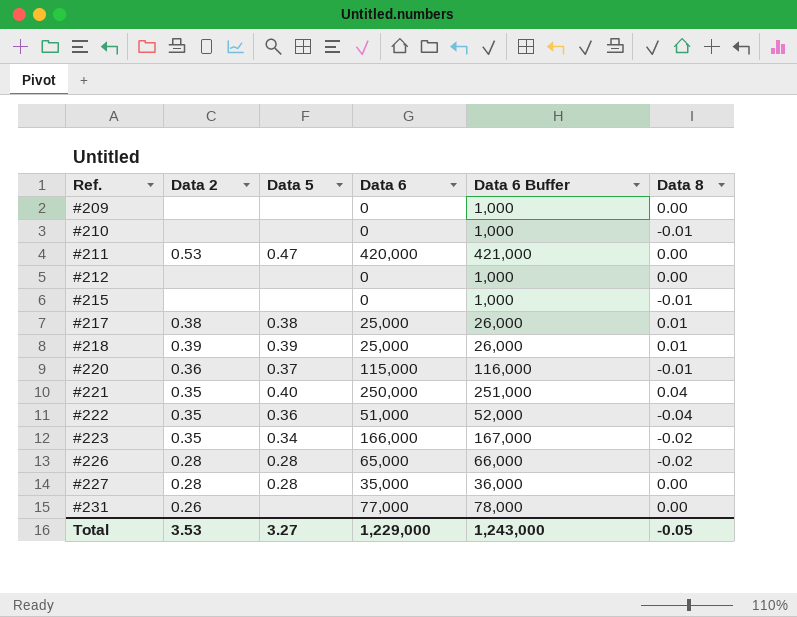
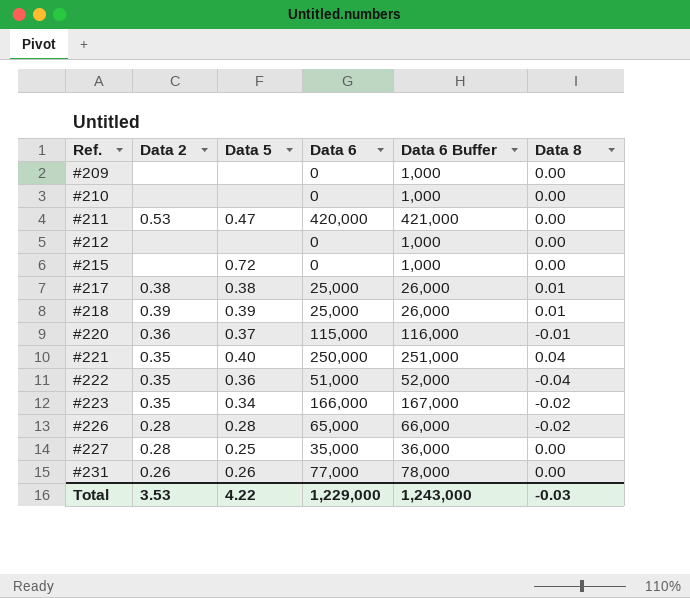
#210 | Data 8: -0.01 -> 0.00
#215 | Data 5: none -> 0.72
#215 | Data 8: -0.01 -> 0.00
#227 | Data 5: 0.28 -> 0.25
#231 | Data 5: none -> 0.26
Total | Data 5: 3.27 -> 4.22
Total | Data 8: -0.05 -> -0.03

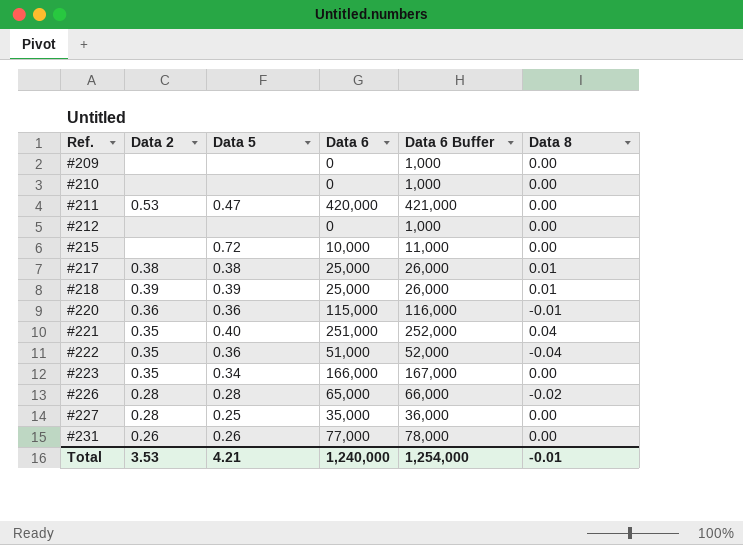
#215 | Data 6: 0 -> 10,000
#215 | Data 6 Buffer: 1,000 -> 11,000
#220 | Data 5: 0.37 -> 0.36
#221 | Data 6: 250,000 -> 251,000
#221 | Data 6 Buffer: 251,000 -> 252,000
#223 | Data 8: -0.02 -> 0.00
Total | Data 5: 4.22 -> 4.21
Total | Data 6: 1,229,000 -> 1,240,000
Total | Data 6 Buffer: 1,243,000 -> 1,254,000
Total | Data 8: -0.03 -> -0.01

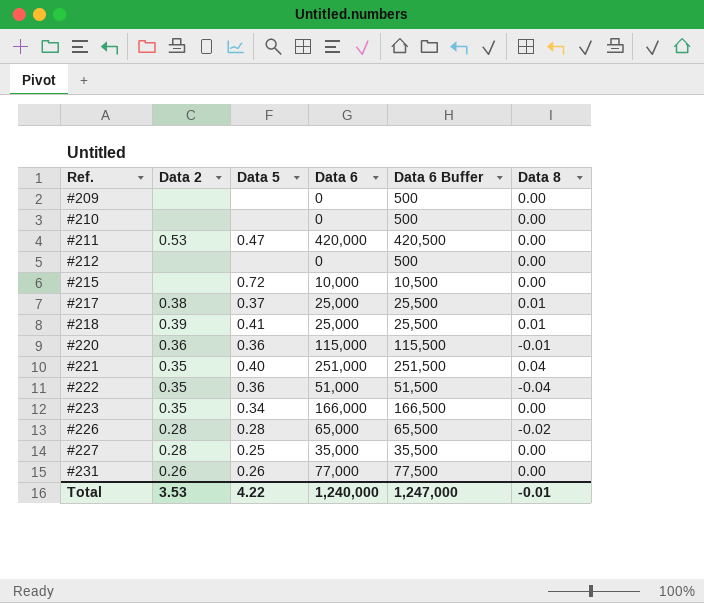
column Data 6 Buffer | formula: [Data 6] + 1000 -> [Data 6] + 500
#217 | Data 5: 0.38 -> 0.37
#218 | Data 5: 0.39 -> 0.41
Total | Data 5: 4.21 -> 4.22
Total | Data 6 Buffer: 1,254,000 -> 1,247,000

